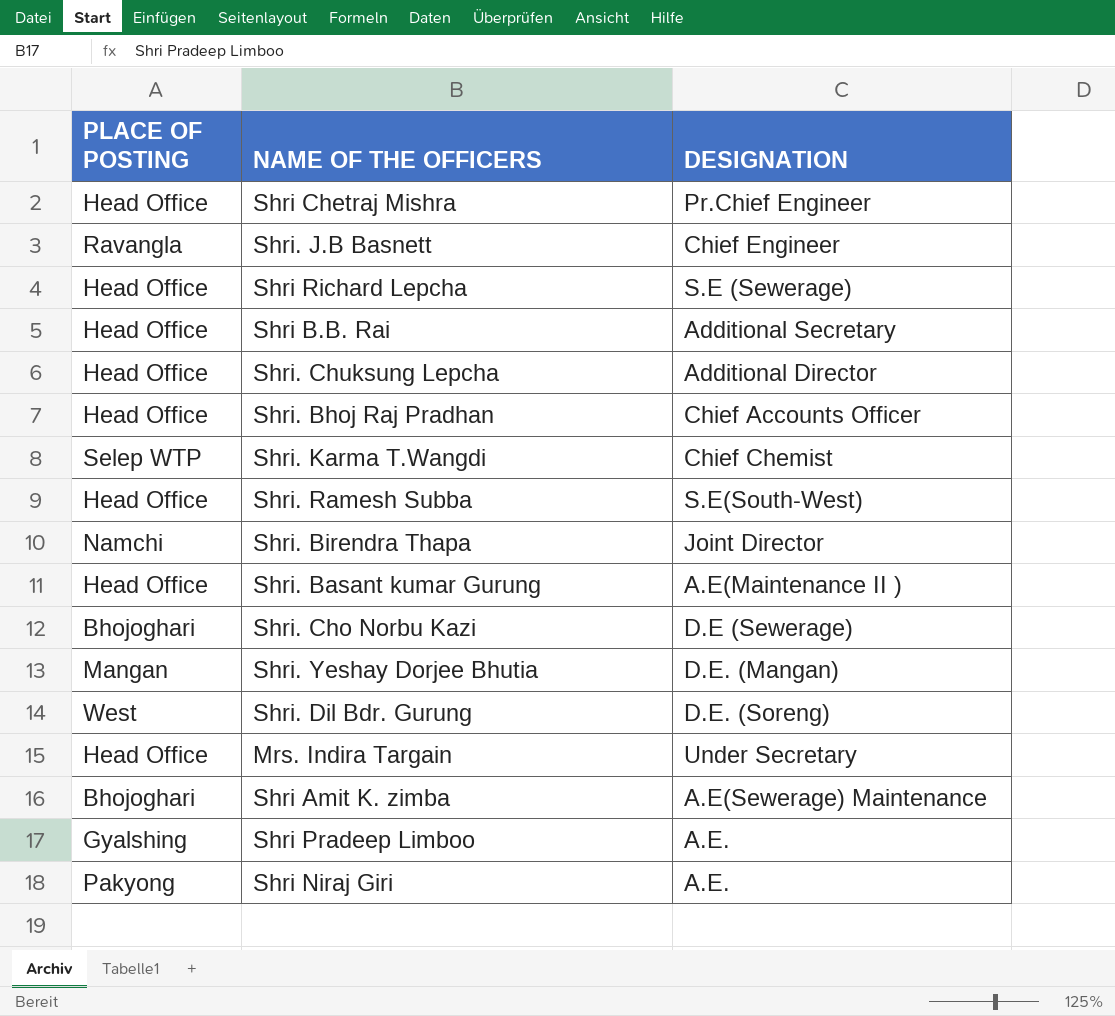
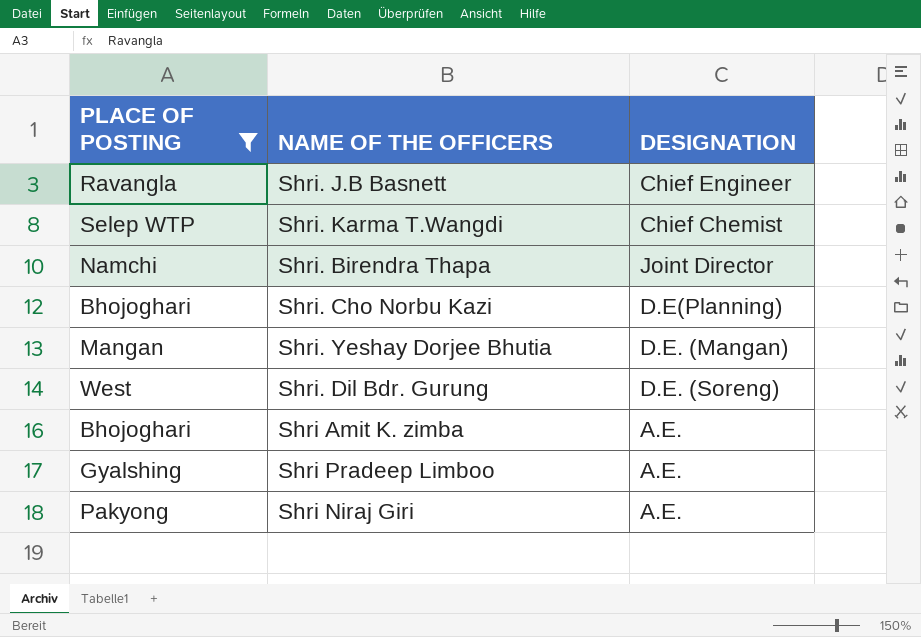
filter: none -> PLACE OF POSTING != Head Office
Shri. Cho Norbu Kazi | DESIGNATION: D.E (Sewerage) -> D.E(Planning)
Shri Amit K. zimba | DESIGNATION: A.E(Sewerage) Maintenance -> A.E.

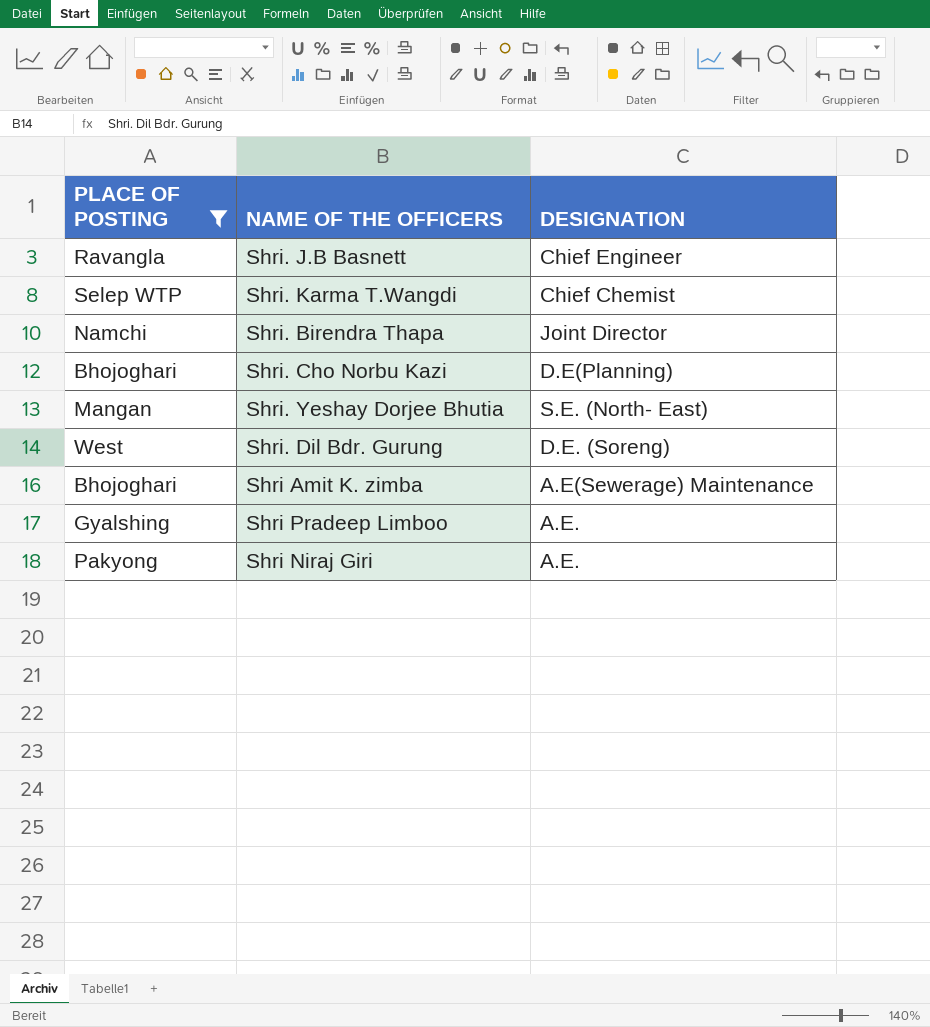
Shri. Yeshay Dorjee Bhutia | DESIGNATION: D.E. (Mangan) -> S.E. (North- East)
Shri Amit K. zimba | DESIGNATION: A.E. -> A.E(Sewerage) Maintenance

